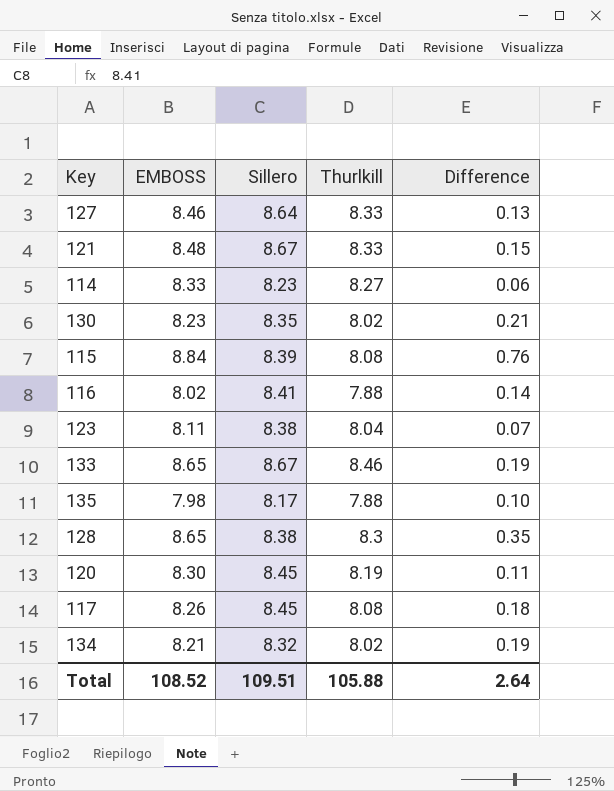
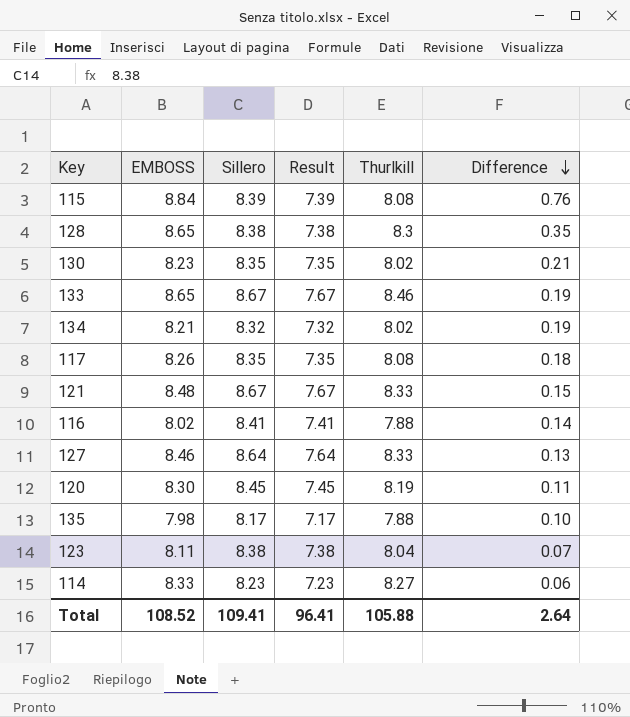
row order: none -> Difference descending
column Result | formula: none -> [Sillero] - 1
117 | Sillero: 8.45 -> 8.35
Total | Sillero: 109.51 -> 109.41

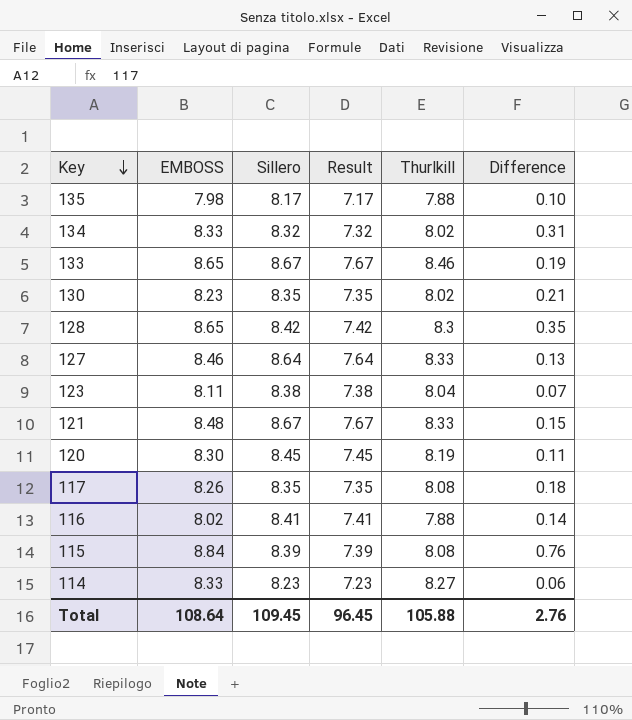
row order: Difference descending -> Key descending
134 | EMBOSS: 8.21 -> 8.33
134 | Difference: 0.19 -> 0.31
128 | Sillero: 8.38 -> 8.42
128 | Result: 7.38 -> 7.42
Total | EMBOSS: 108.52 -> 108.64
Total | Sillero: 109.41 -> 109.45
Total | Result: 96.41 -> 96.45
Total | Difference: 2.64 -> 2.76

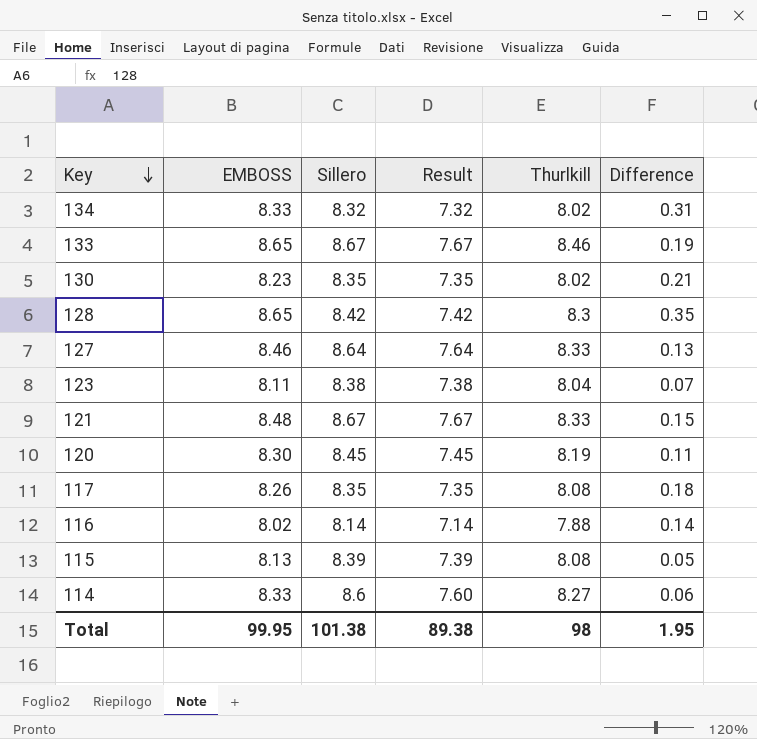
row 135: 7.98 | 8.17 | 7.17 | 7.88 | 0.10 -> none
116 | Sillero: 8.41 -> 8.14
116 | Result: 7.41 -> 7.14
115 | EMBOSS: 8.84 -> 8.13
115 | Difference: 0.76 -> 0.05
114 | Sillero: 8.23 -> 8.6
114 | Result: 7.23 -> 7.60
Total | EMBOSS: 108.64 -> 99.95
Total | Sillero: 109.45 -> 101.38
Total | Result: 96.45 -> 89.38
Total | Thurlkill: 105.88 -> 98
Total | Difference: 2.76 -> 1.95

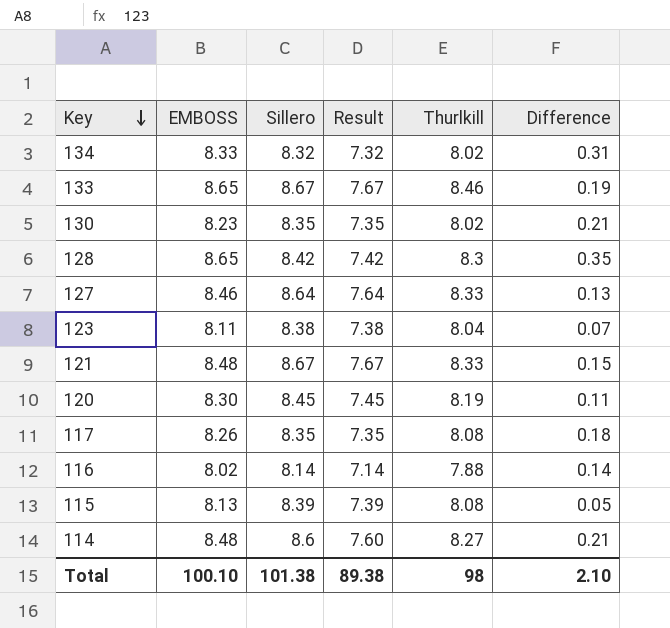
114 | EMBOSS: 8.33 -> 8.48
114 | Difference: 0.06 -> 0.21
Total | EMBOSS: 99.95 -> 100.10
Total | Difference: 1.95 -> 2.10

